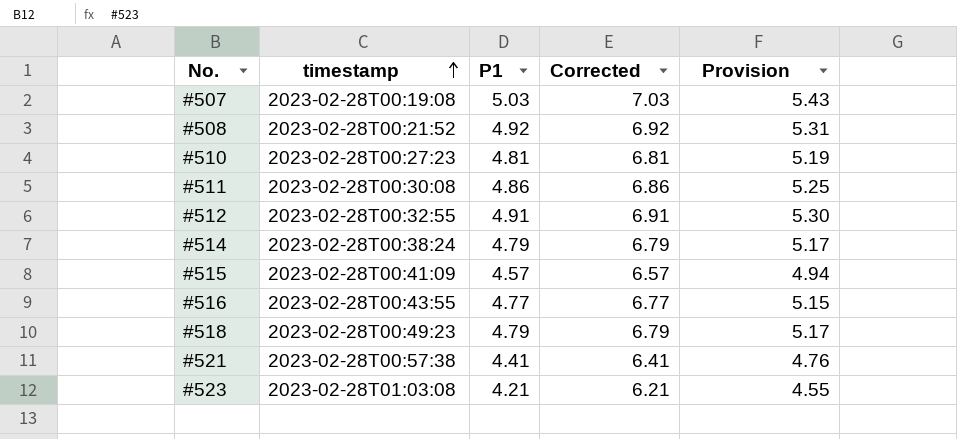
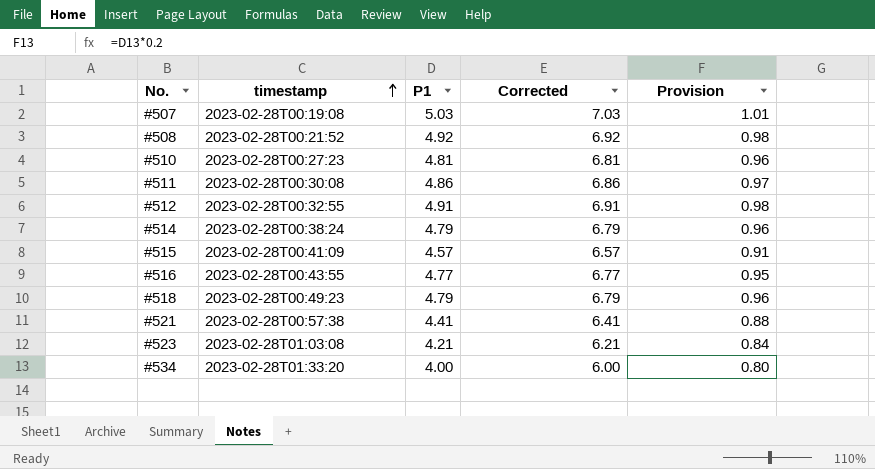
column Provision | formula: [P1] * 1.08 -> [P1] * 0.2
row #534: none -> 2023-02-28T01:33:20 | 4.00 | 6.00 | 0.80

